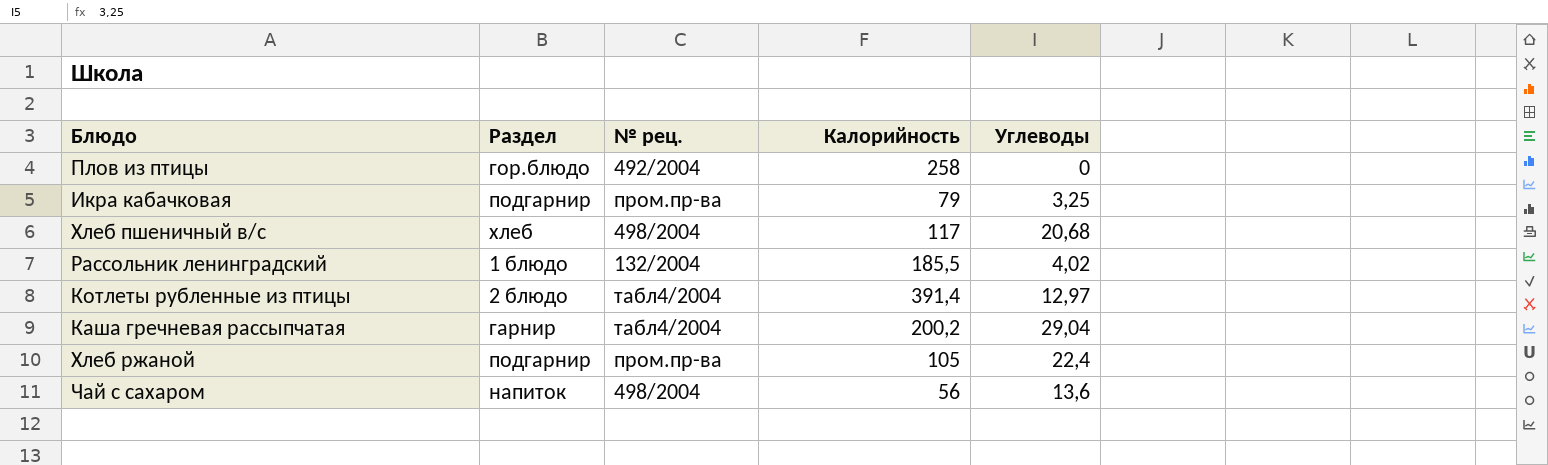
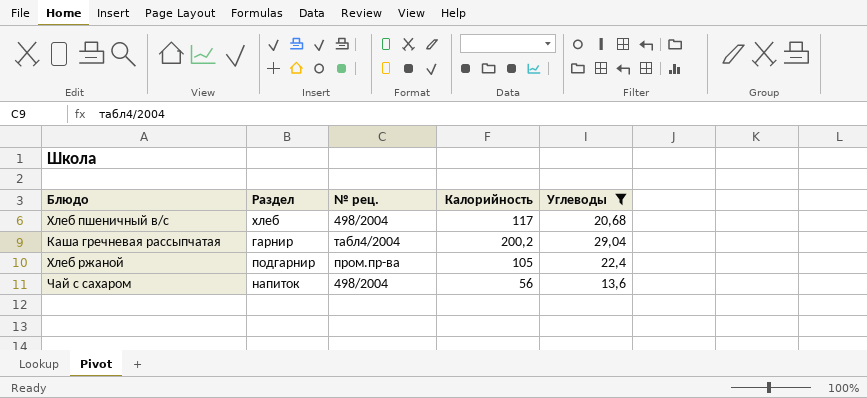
filter: none -> Углеводы >= 13,6

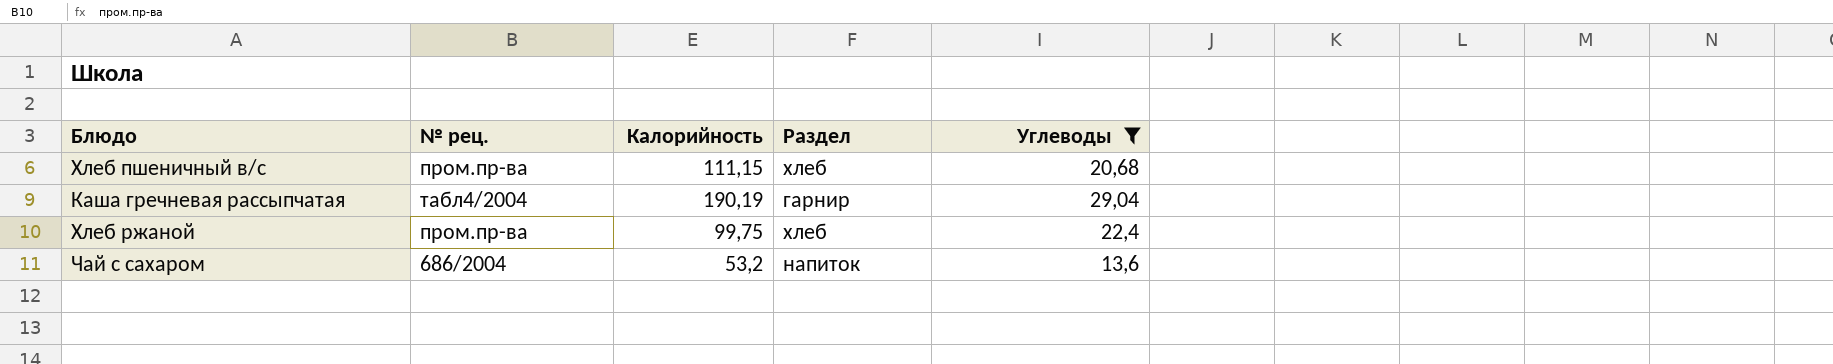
column Раздел | position: 2 -> 4
Хлеб пшеничный в/с | № рец.: 498/2004 -> пром.пр-ва
Хлеб пшеничный в/с | Калорийность: 117 -> 111,15
Каша гречневая рассыпчатая | Калорийность: 200,2 -> 190,19
Хлеб ржаной | Калорийность: 105 -> 99,75
Хлеб ржаной | Раздел: подгарнир -> хлеб
Чай с сахаром | № рец.: 498/2004 -> 686/2004
Чай с сахаром | Калорийность: 56 -> 53,2

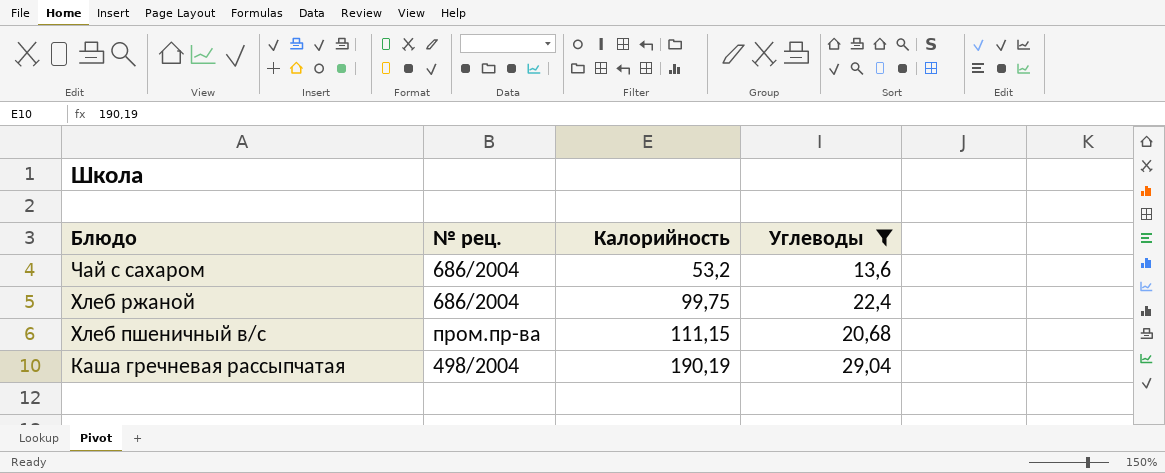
row order: none -> Блюдо descending
column Раздел | position: 4 -> none
Хлеб ржаной | № рец.: пром.пр-ва -> 686/2004
Каша гречневая рассыпчатая | № рец.: табл4/2004 -> 498/2004

